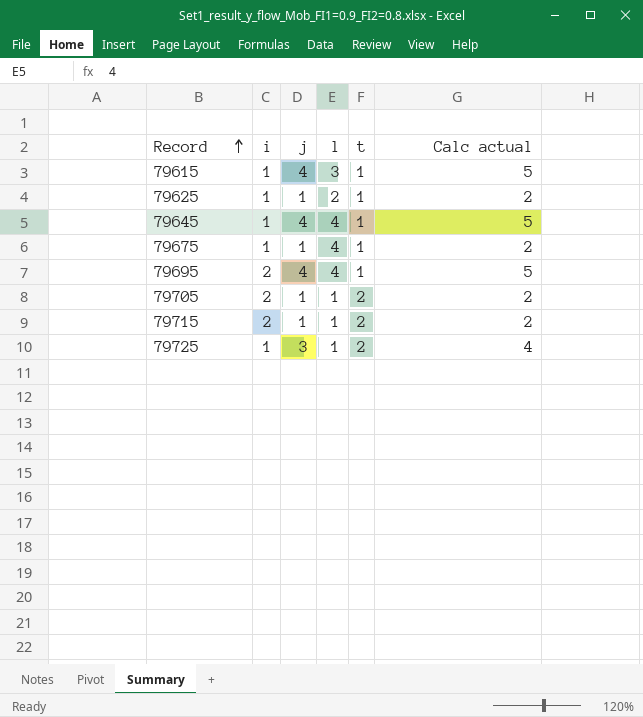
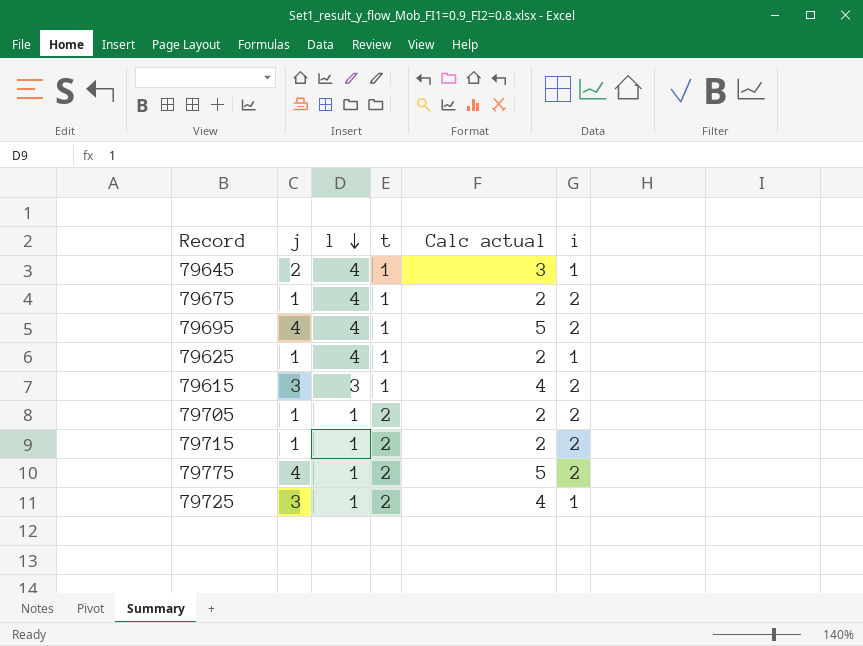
row order: Record ascending -> l descending
column i | position: 2 -> 6
79645 | j: 4 -> 2
79645 | Calc actual: 5 -> 3
79675 | i: 1 -> 2
79625 | l: 2 -> 4
79615 | j: 4 -> 3
79615 | Calc actual: 5 -> 4
79615 | i: 1 -> 2
row 79775: none -> 4 | 1 | 2 | 5 | 2

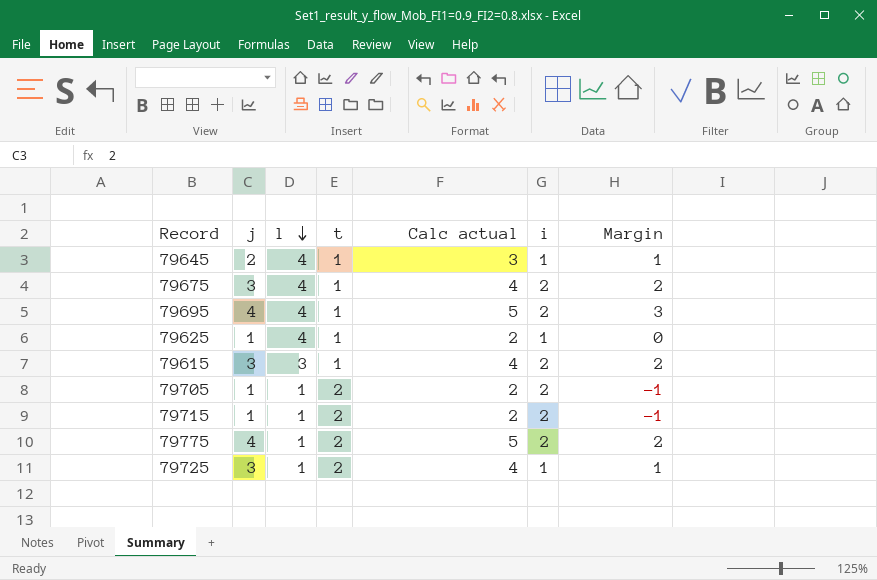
column Margin | formula: none -> [j] - [t]
79675 | j: 1 -> 3
79675 | Calc actual: 2 -> 4

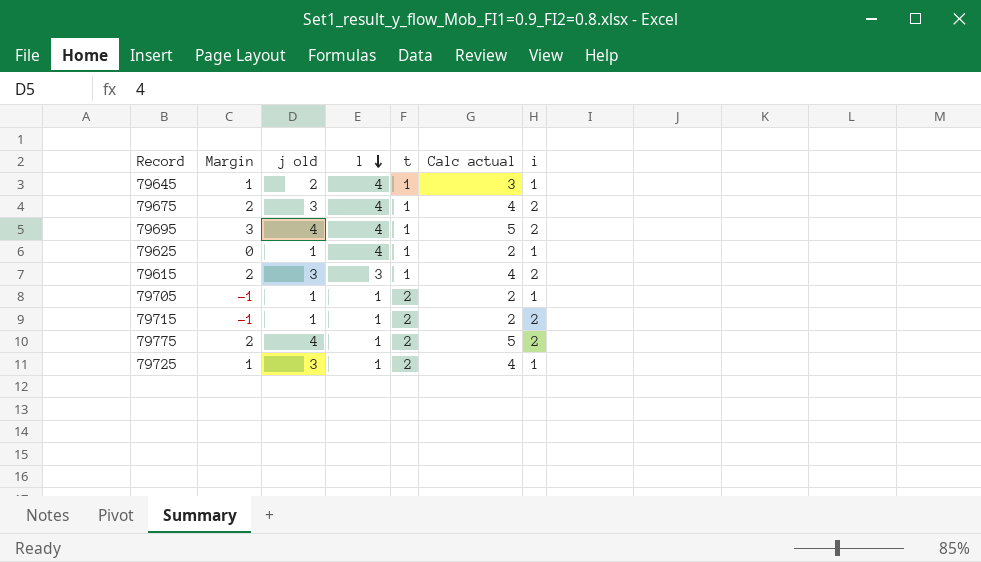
column Margin | position: 7 -> 2
column name: j -> j old
79705 | i: 2 -> 1

